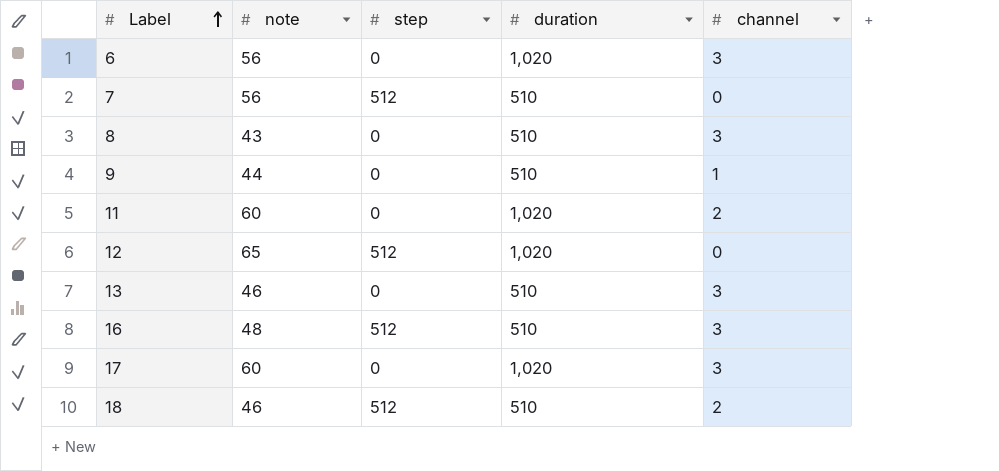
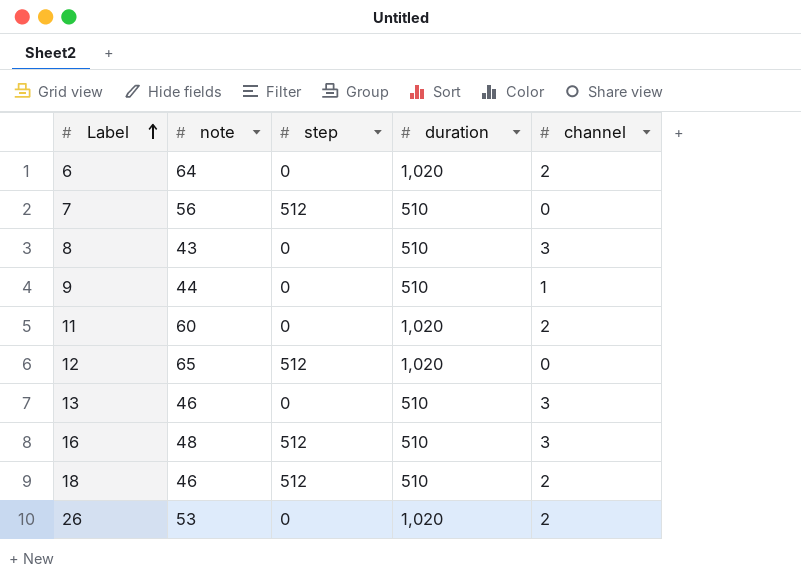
row 17: 60 | 0 | 1,020 | 3 -> none
6 | note: 56 -> 64
6 | channel: 3 -> 2
row 26: none -> 53 | 0 | 1,020 | 2

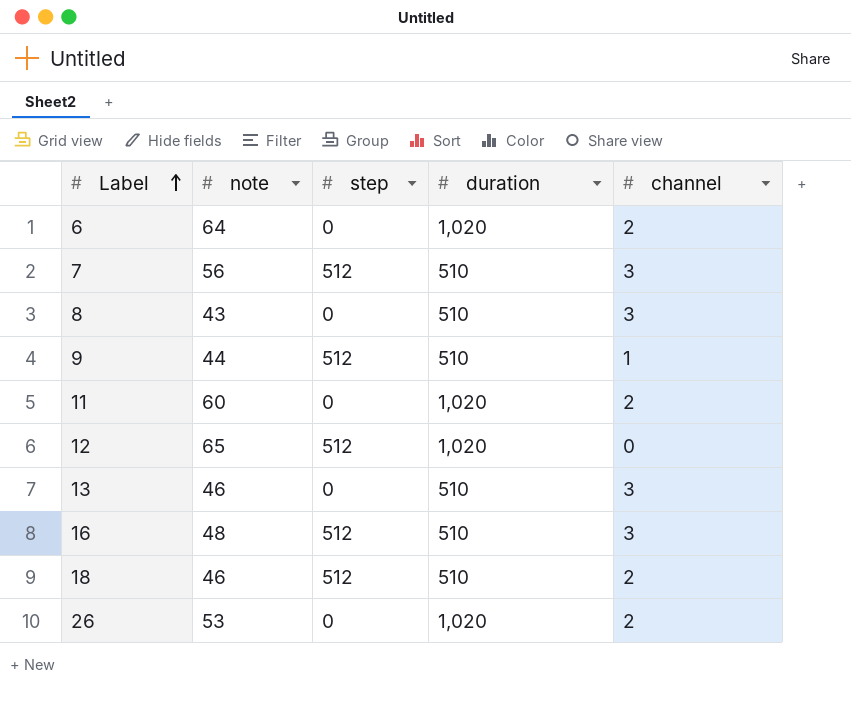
7 | channel: 0 -> 3
9 | step: 0 -> 512

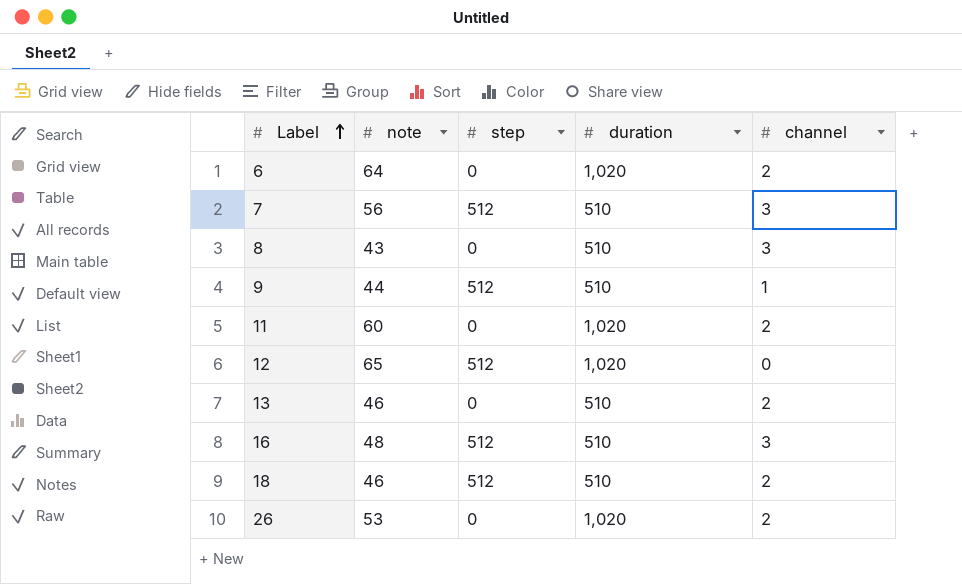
13 | channel: 3 -> 2

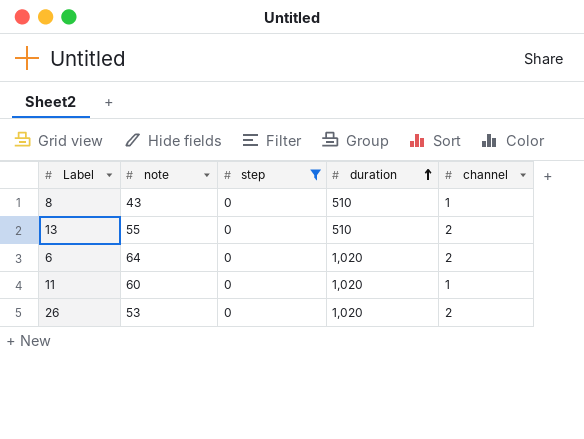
filter: none -> step = 0
row order: Label ascending -> duration ascending
8 | channel: 3 -> 1
13 | note: 46 -> 55
11 | channel: 2 -> 1

